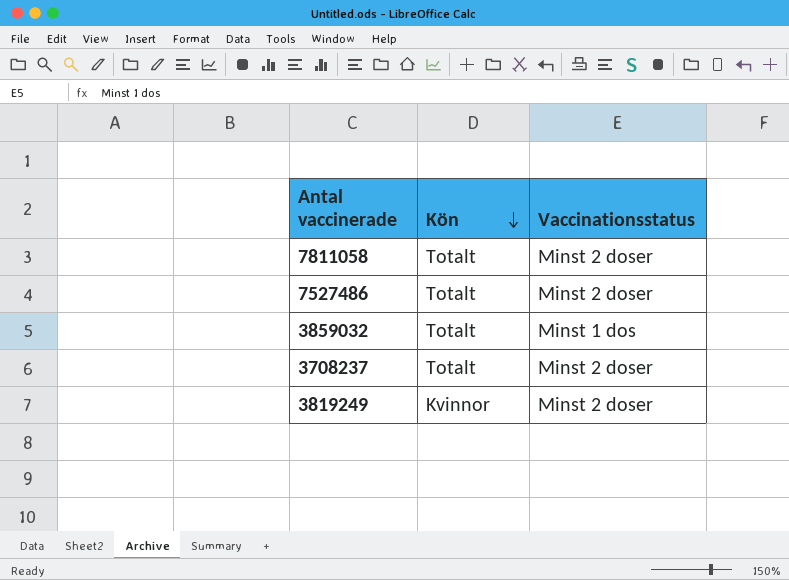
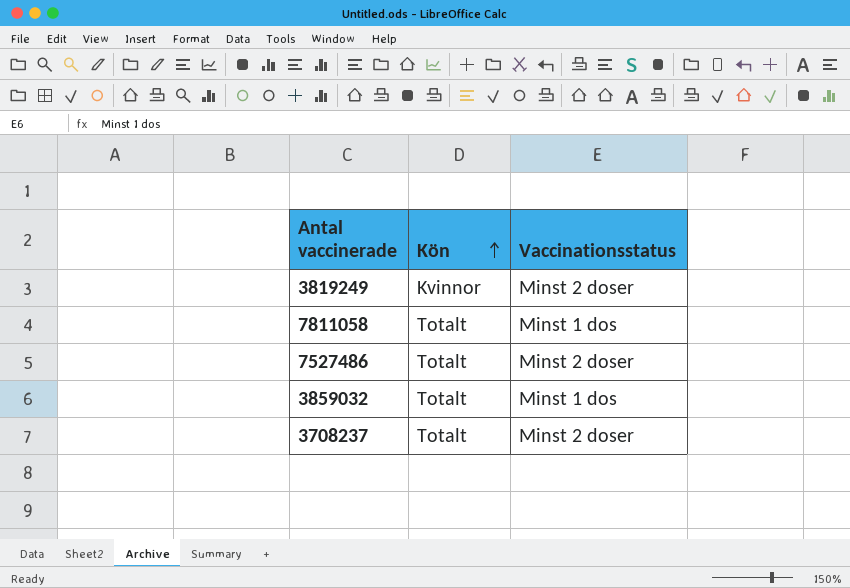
row order: Kön descending -> Kön ascending
7811058 | Vaccinationsstatus: Minst 2 doser -> Minst 1 dos

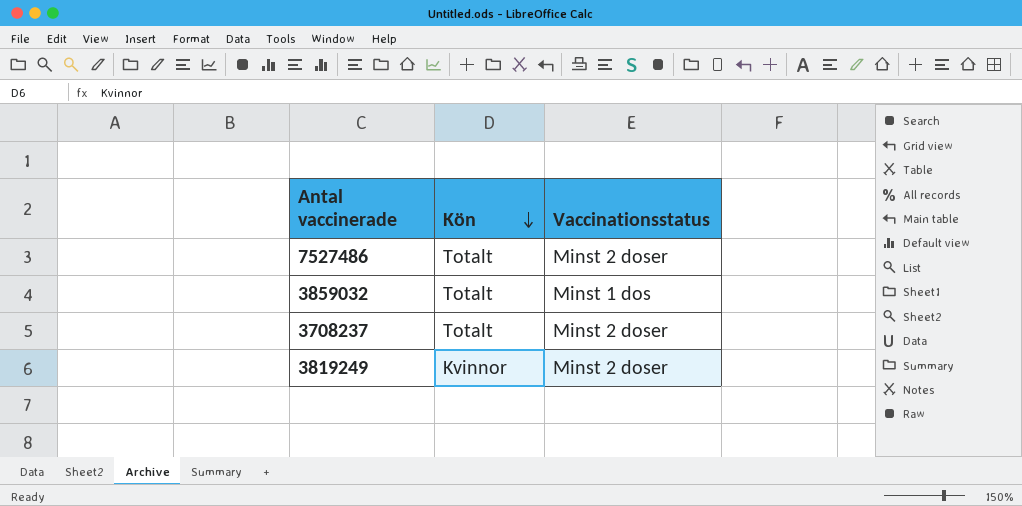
row order: Kön ascending -> Kön descending
row 7811058: Totalt | Minst 1 dos -> none

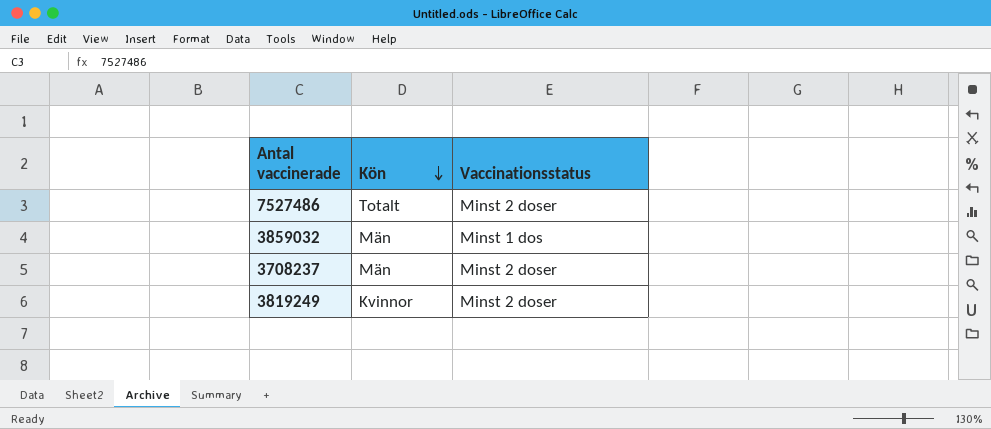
3859032 | Kön: Totalt -> Män
3708237 | Kön: Totalt -> Män

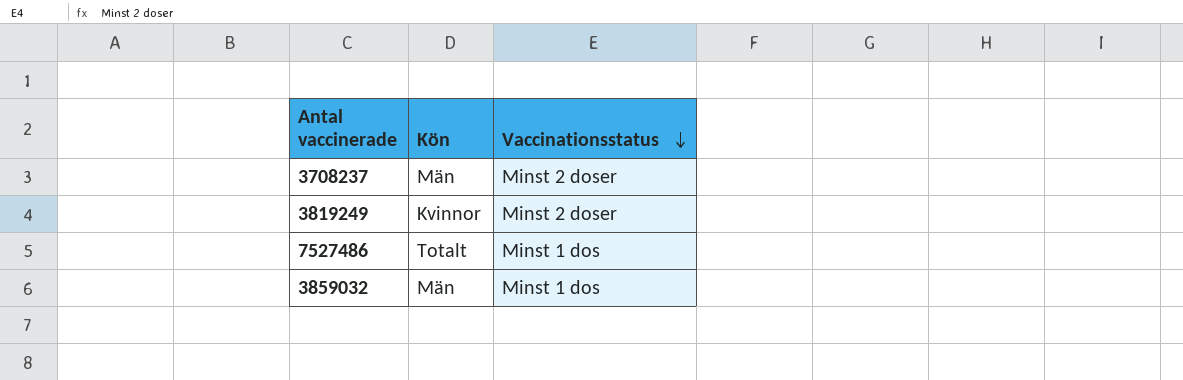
row order: Kön descending -> Vaccinationsstatus descending
7527486 | Vaccinationsstatus: Minst 2 doser -> Minst 1 dos

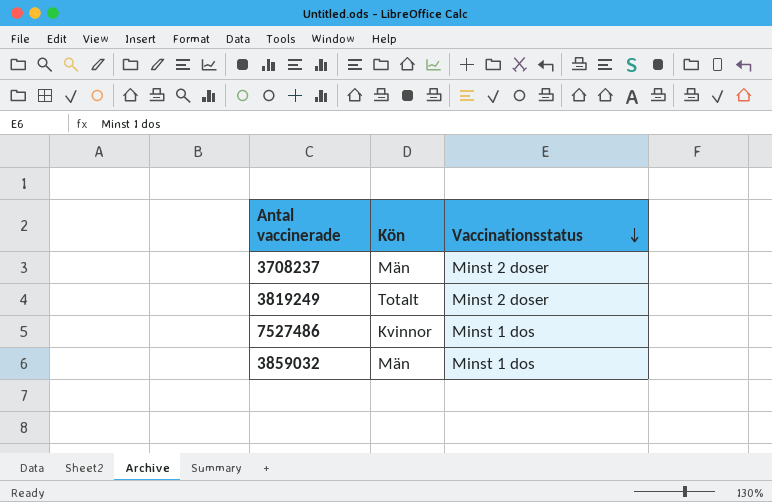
3819249 | Kön: Kvinnor -> Totalt
7527486 | Kön: Totalt -> Kvinnor

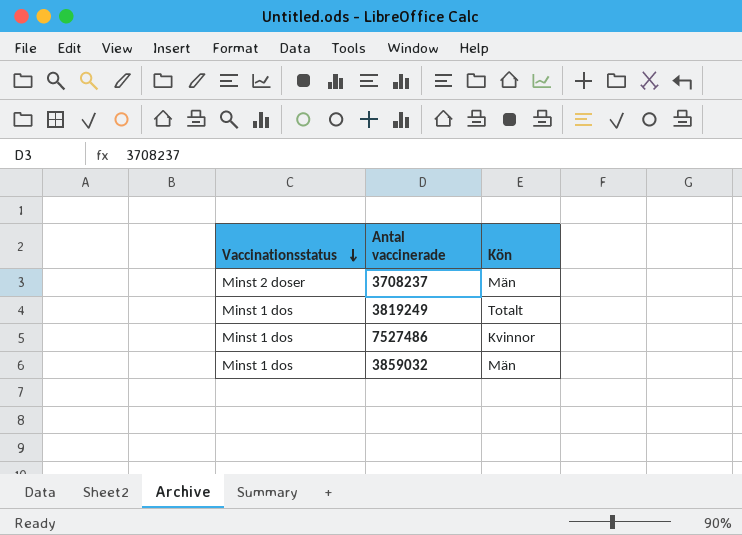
column Vaccinationsstatus | position: 3 -> 1
3819249 | Vaccinationsstatus: Minst 2 doser -> Minst 1 dos

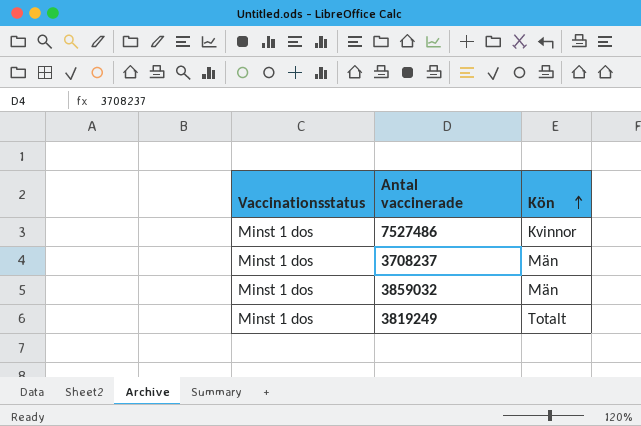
row order: Vaccinationsstatus descending -> Kön ascending
3708237 | Vaccinationsstatus: Minst 2 doser -> Minst 1 dos

